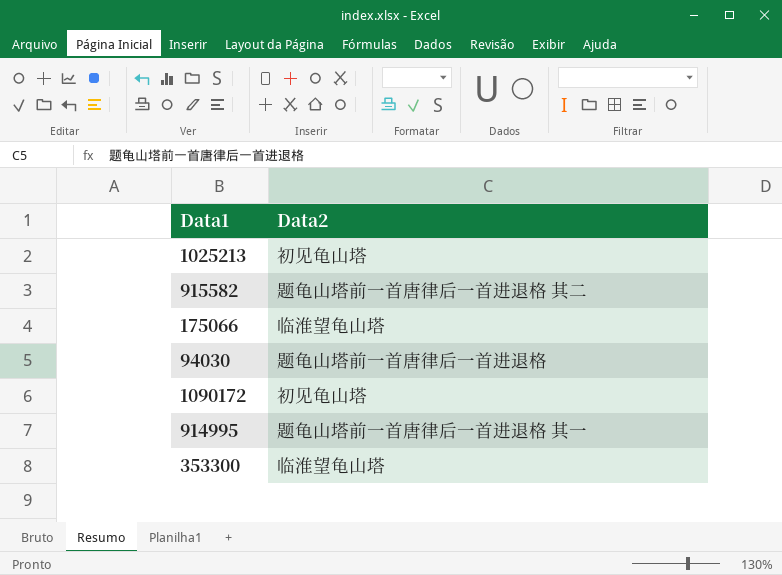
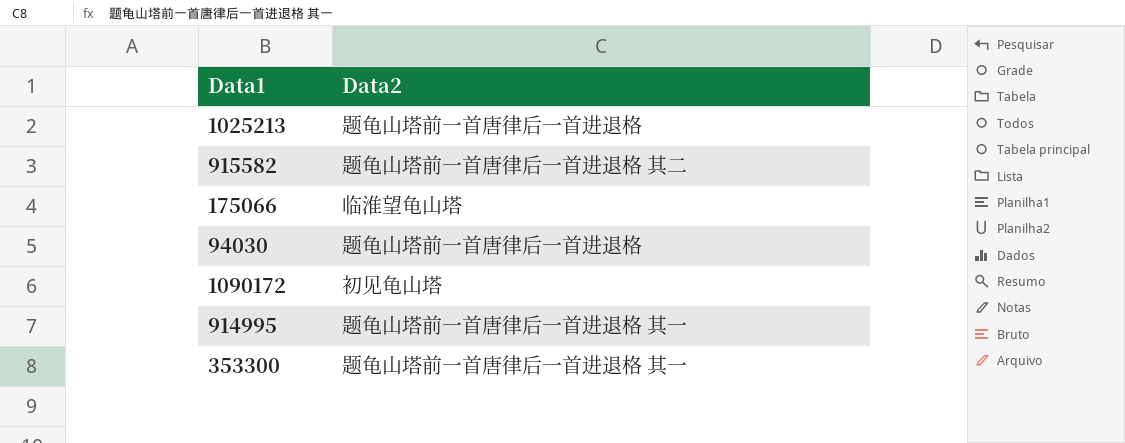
1025213 | Data2: 初见龟山塔 -> 题龟山塔前一首唐律后一首进退格
353300 | Data2: 临淮望龟山塔 -> 题龟山塔前一首唐律后一首进退格 其一

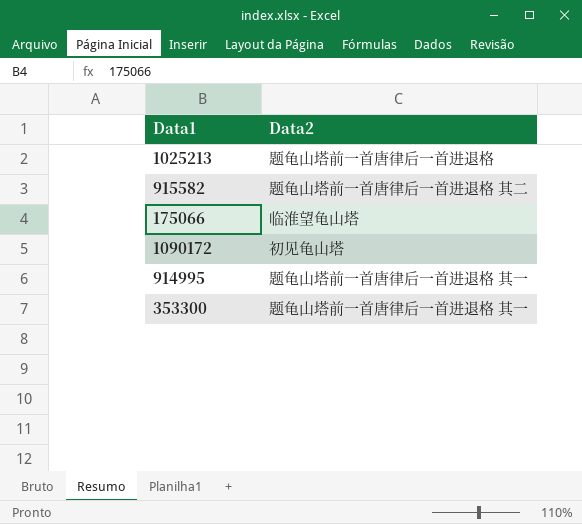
row 94030: 题龟山塔前一首唐律后一首进退格 -> none

